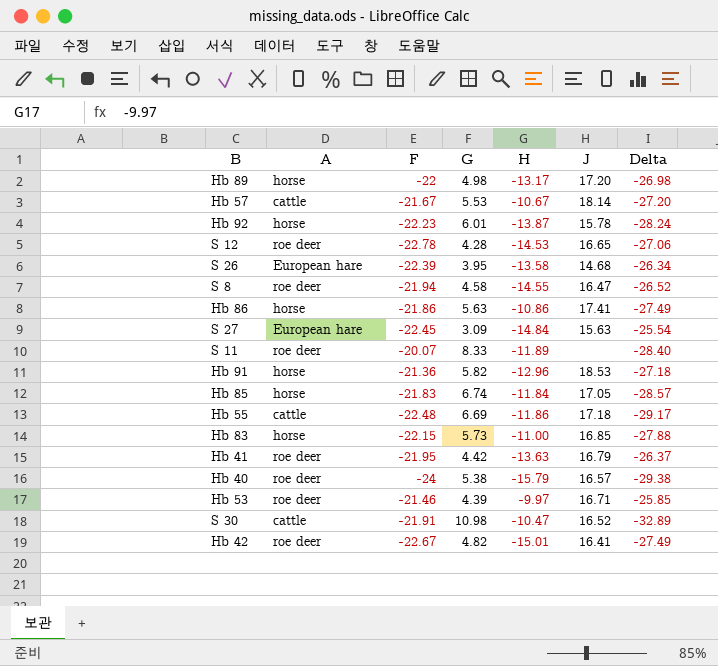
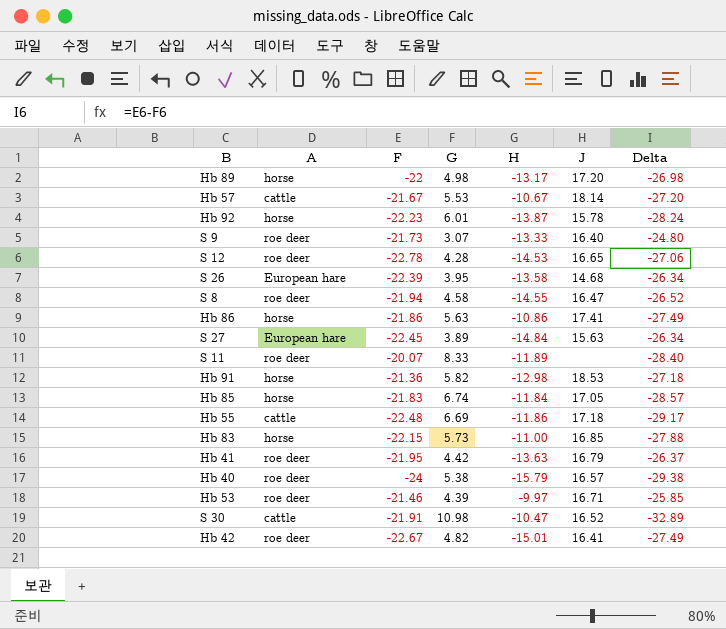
row S 9: none -> roe deer | -21.73 | 3.07 | -13.33 | 16.40 | -24.80
S 27 | G: 3.09 -> 3.89
S 27 | Delta: -25.54 -> -26.34
Hb 91 | H: -12.96 -> -12.98

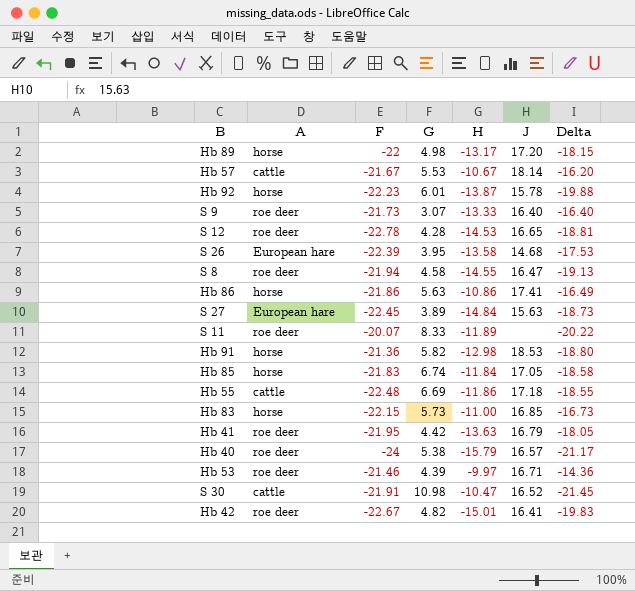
column Delta | formula: [F] - [G] -> [H] - [G]

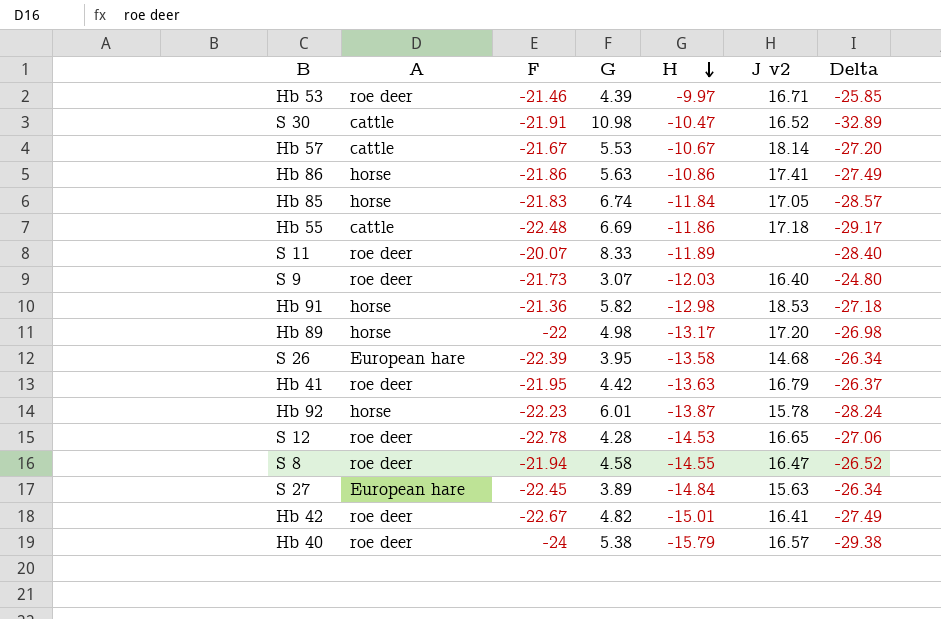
row order: none -> H descending
column name: J -> J v2
column Delta | formula: [H] - [G] -> [F] - [G]
row Hb 83: horse | -22.15 | 5.73 | -11.00 | 16.85 | -16.73 -> none
S 9 | H: -13.33 -> -12.03

